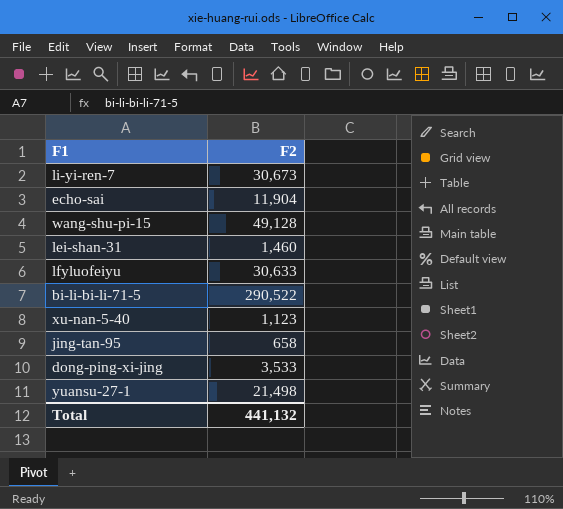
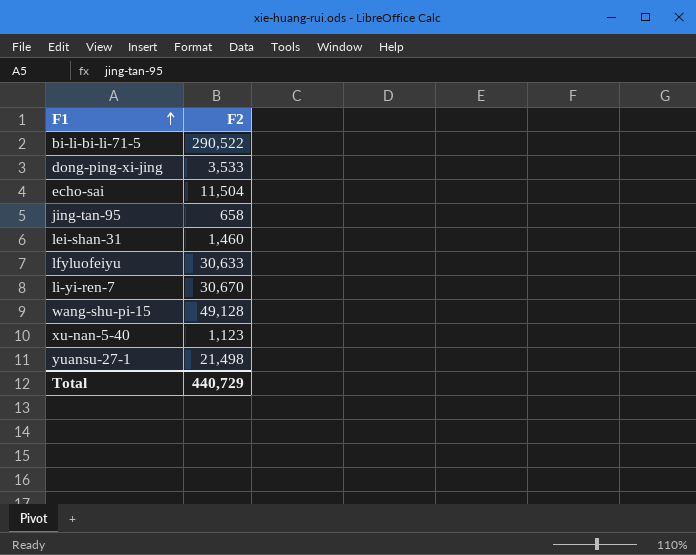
row order: none -> F1 ascending
echo-sai | F2: 11,904 -> 11,504
li-yi-ren-7 | F2: 30,673 -> 30,670
Total | F2: 441,132 -> 440,729

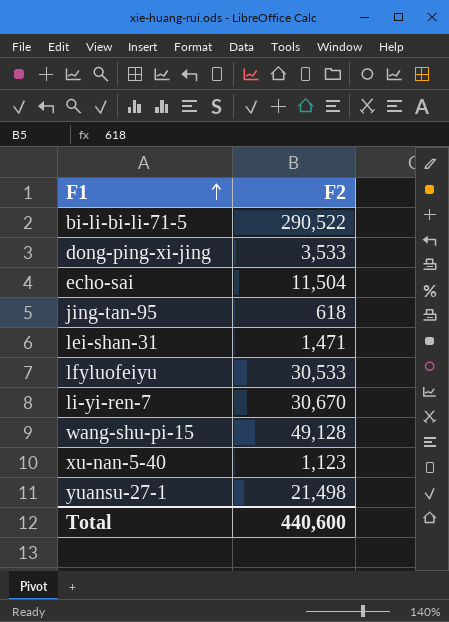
jing-tan-95 | F2: 658 -> 618
lei-shan-31 | F2: 1,460 -> 1,471
lfyluofeiyu | F2: 30,633 -> 30,533
Total | F2: 440,729 -> 440,600

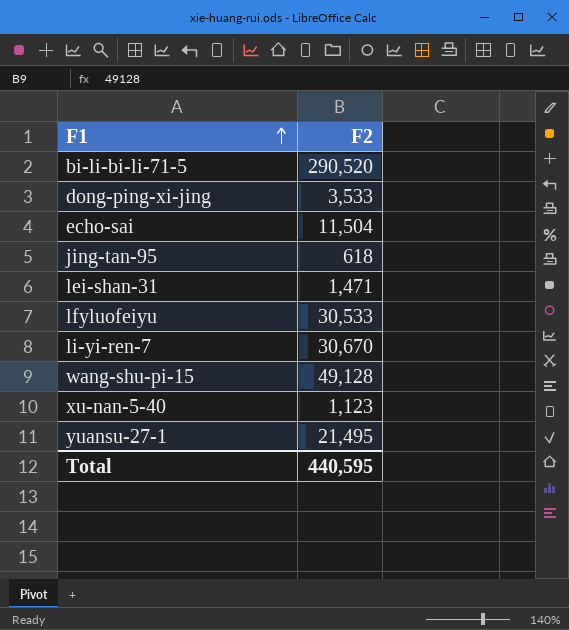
bi-li-bi-li-71-5 | F2: 290,522 -> 290,520
yuansu-27-1 | F2: 21,498 -> 21,495
Total | F2: 440,600 -> 440,595

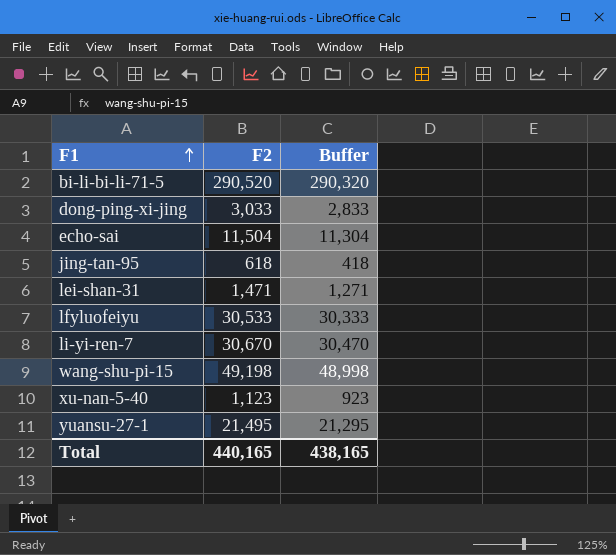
column Buffer | formula: none -> [F2] - 200
dong-ping-xi-jing | F2: 3,533 -> 3,033
wang-shu-pi-15 | F2: 49,128 -> 49,198
Total | F2: 440,595 -> 440,165

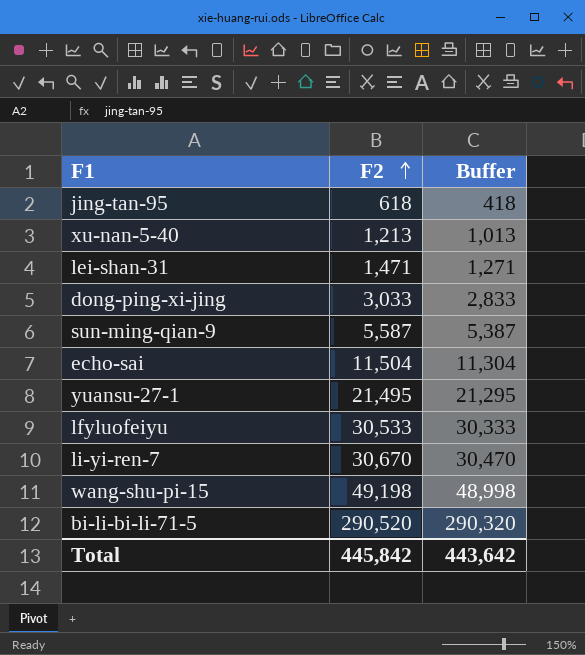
row order: F1 ascending -> F2 ascending
xu-nan-5-40 | F2: 1,123 -> 1,213
xu-nan-5-40 | Buffer: 923 -> 1,013
row sun-ming-qian-9: none -> 5,587 | 5,387
Total | F2: 440,165 -> 445,842
Total | Buffer: 438,165 -> 443,642

